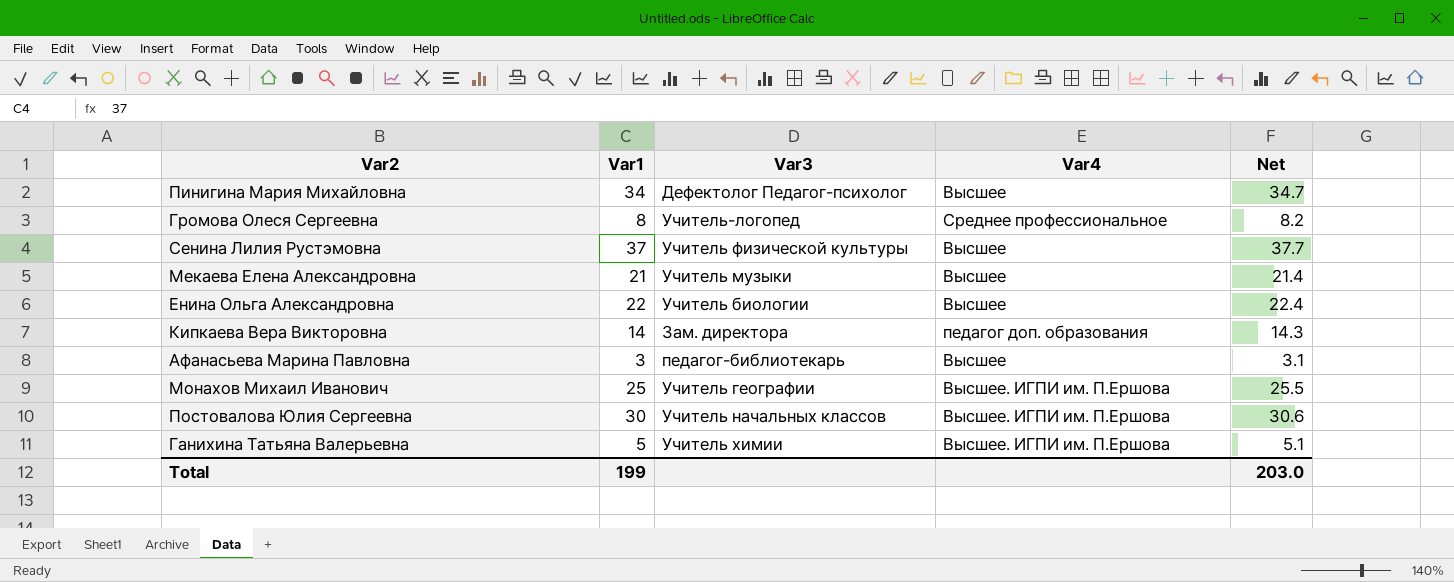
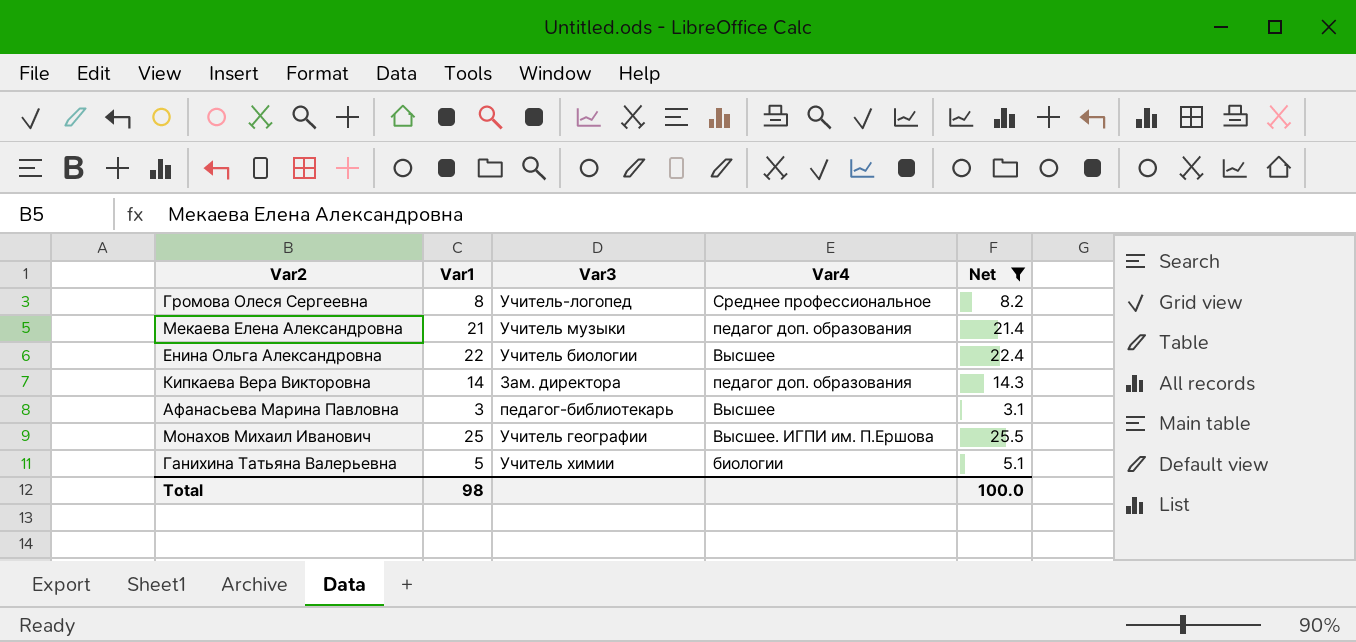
filter: none -> Net <= 25.5
Мекаева Елена Александровна | Var4: Высшее -> педагог доп. образования
Ганихина Татьяна Валерьевна | Var4: Высшее. ИГПИ им. П.Ершова -> биологии
Total | Var1: 199 -> 98
Total | Net: 203.0 -> 100.0

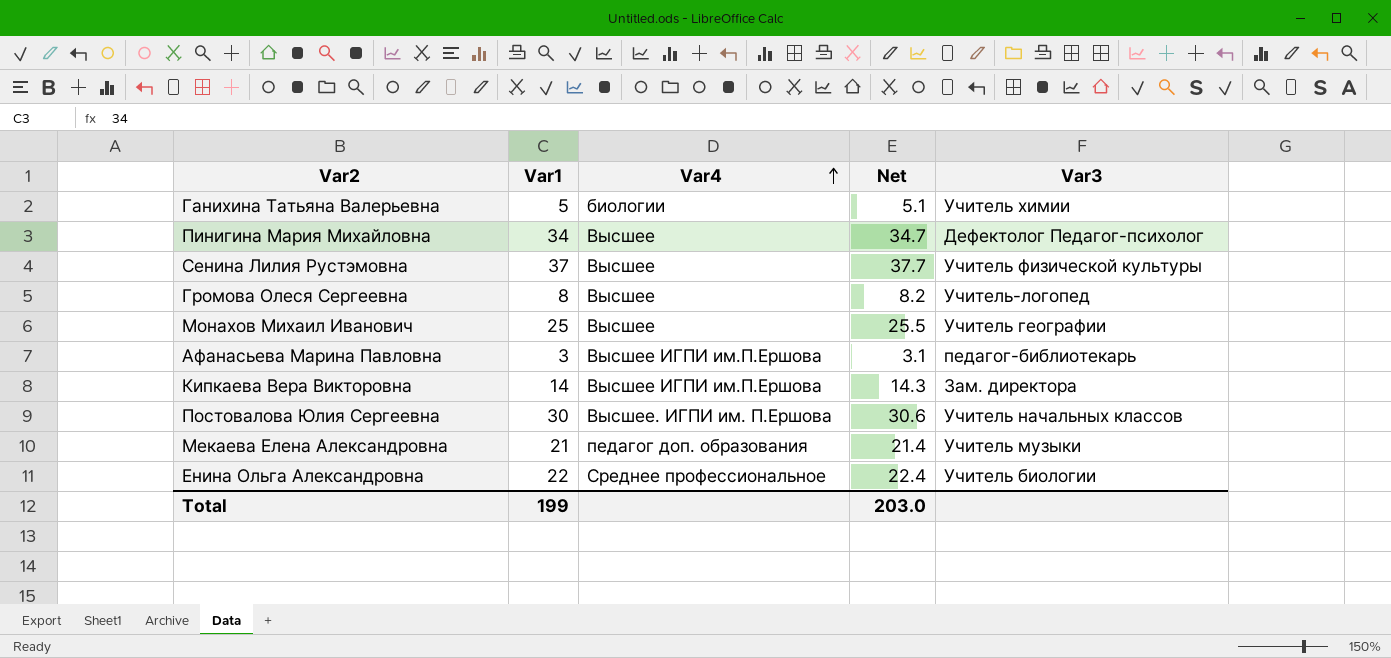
filter: Net <= 25.5 -> none
row order: none -> Var4 ascending
column Var3 | position: 3 -> 5
Громова Олеся Сергеевна | Var4: Среднее профессиональное -> Высшее
Монахов Михаил Иванович | Var4: Высшее. ИГПИ им. П.Ершова -> Высшее
Афанасьева Марина Павловна | Var4: Высшее -> Высшее ИГПИ им.П.Ершова
Кипкаева Вера Викторовна | Var4: педагог доп. образования -> Высшее ИГПИ им.П.Ершова
Енина Ольга Александровна | Var4: Высшее -> Среднее профессиональное
Total | Var1: 98 -> 199
Total | Net: 100.0 -> 203.0

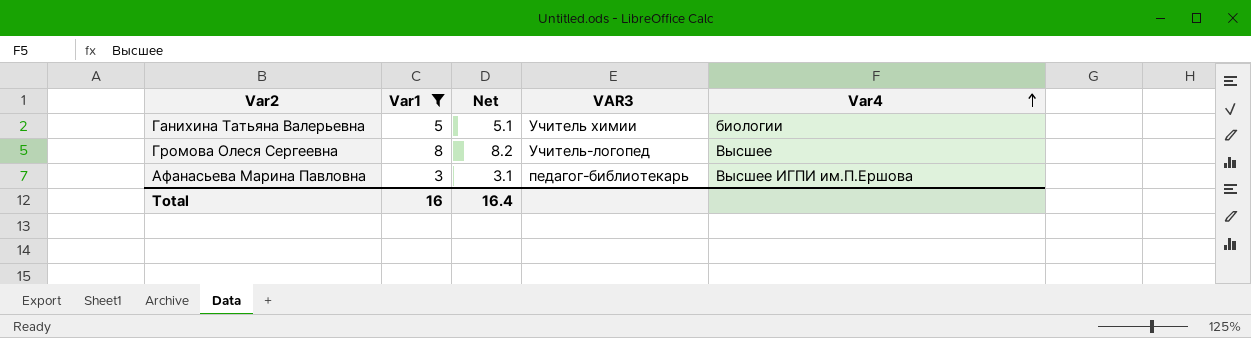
filter: none -> Var1 <= 8
column name: Var3 -> VAR3
column Var4 | position: 3 -> 5
Total | Var1: 199 -> 16
Total | Net: 203.0 -> 16.4

